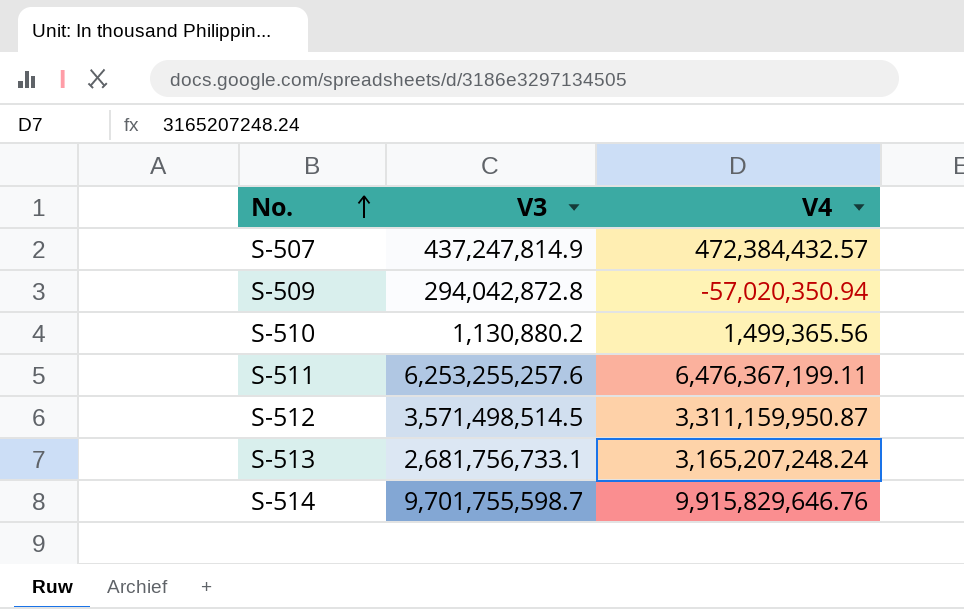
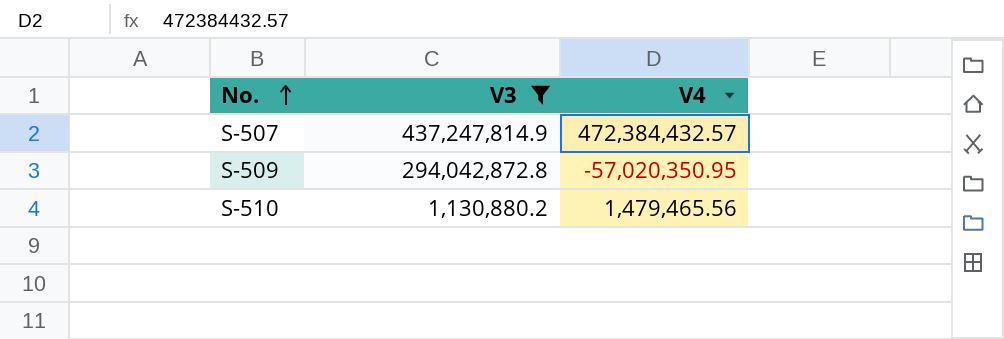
filter: none -> V3 <= 437,247,814.9
S-509 | V4: -57,020,350.94 -> -57,020,350.95
S-510 | V4: 1,499,365.56 -> 1,479,465.56

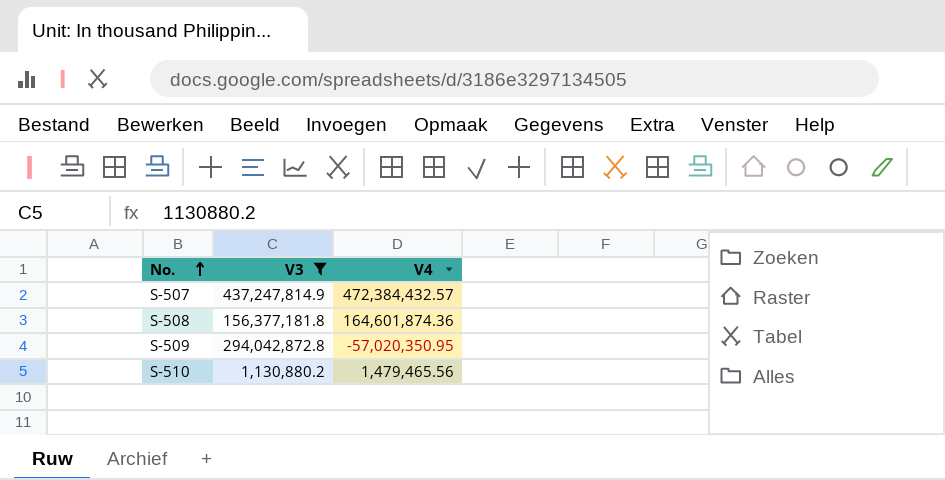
row S-508: none -> 156,377,181.8 | 164,601,874.36

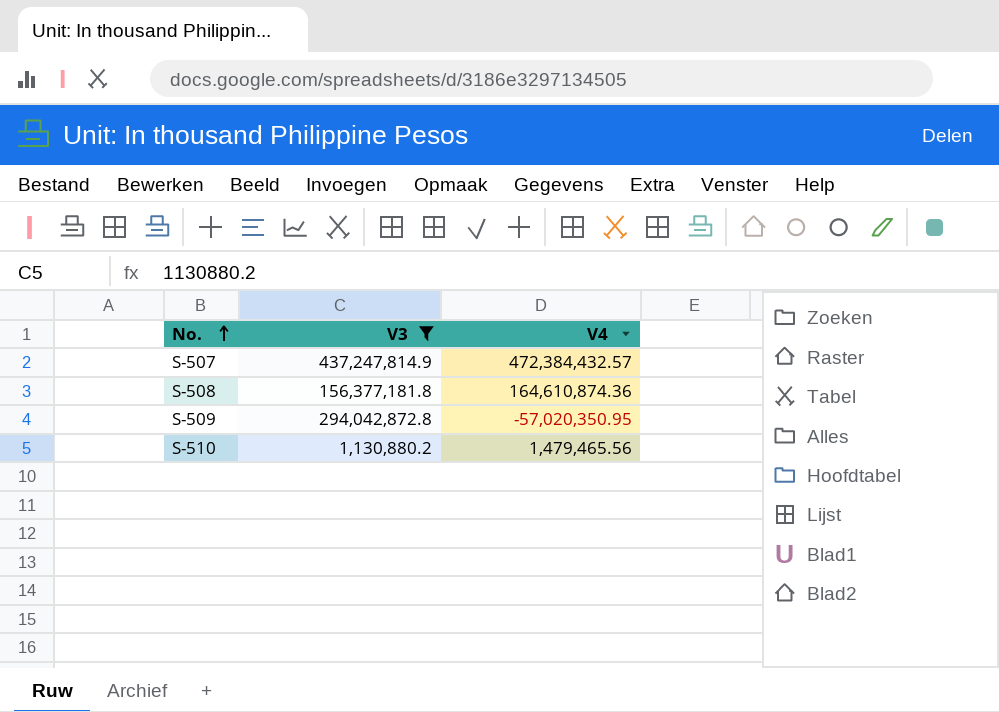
S-508 | V4: 164,601,874.36 -> 164,610,874.36

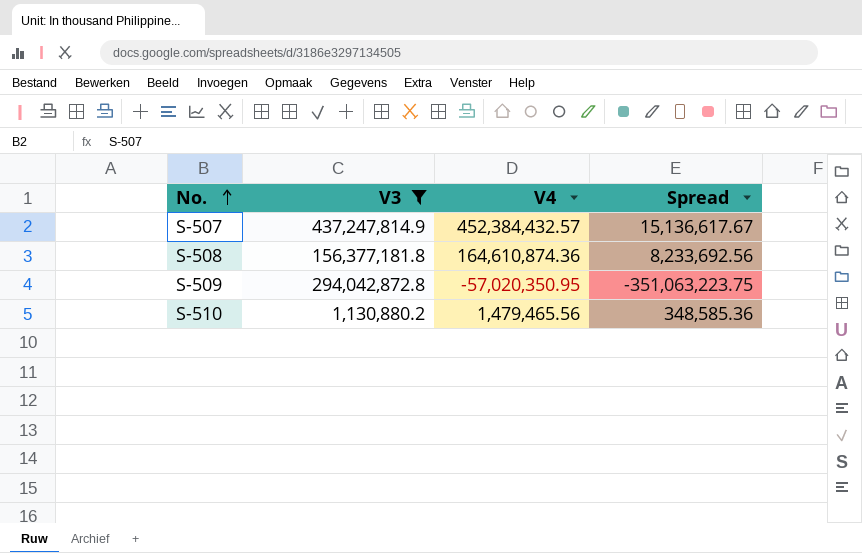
column Spread | formula: none -> [V4] - [V3]
S-507 | V4: 472,384,432.57 -> 452,384,432.57

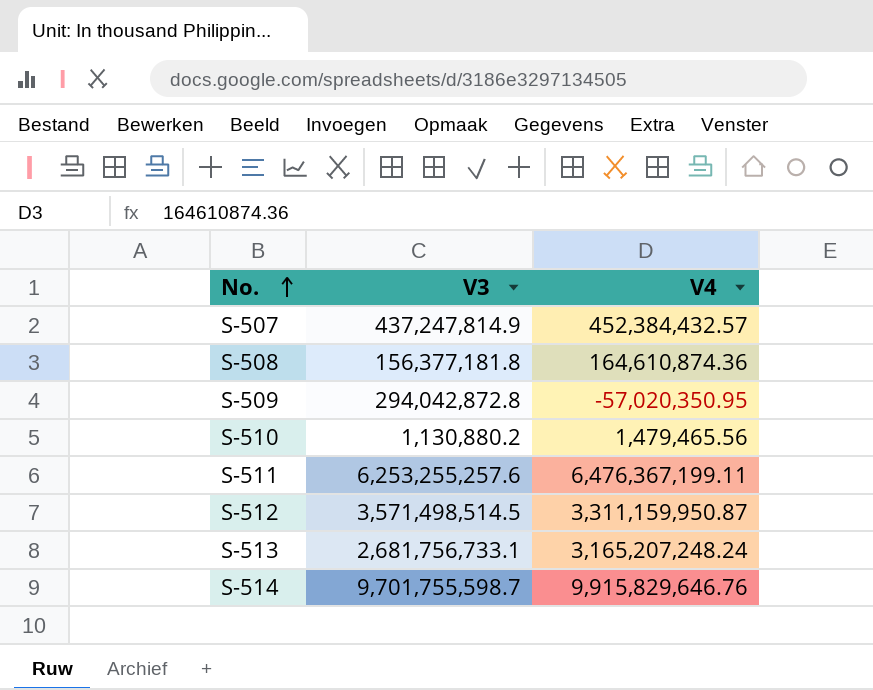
filter: V3 <= 437,247,814.9 -> none
column Spread | formula: [V4] - [V3] -> none

